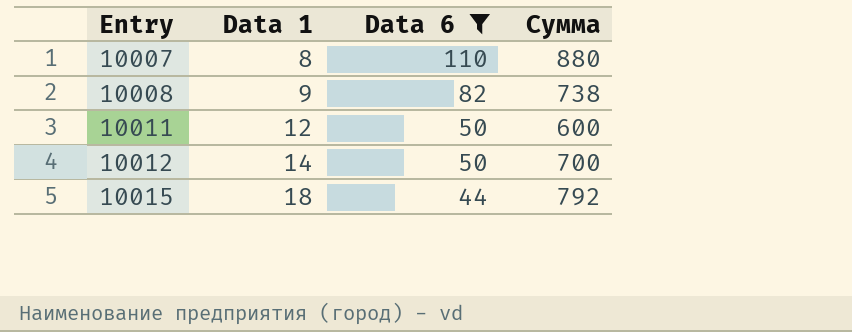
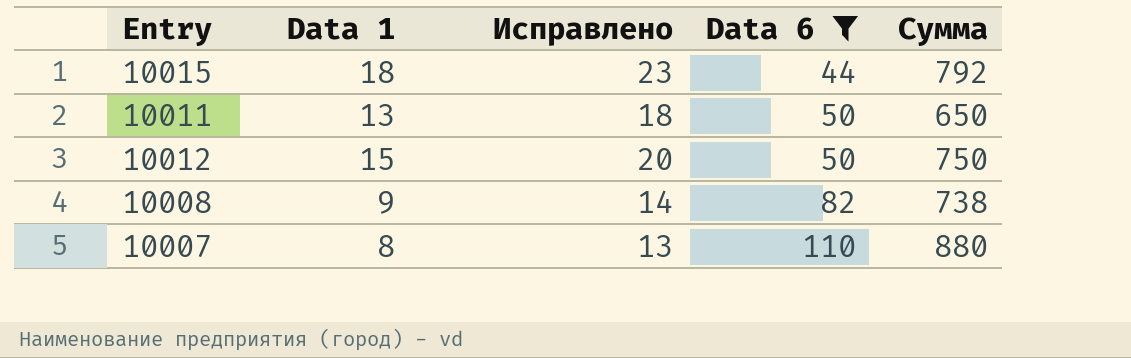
row order: Entry ascending -> Data 6 ascending
column Исправлено | formula: none -> [Data 1] + 5
10011 | Data 1: 12 -> 13
10011 | Сумма: 600 -> 650
10012 | Data 1: 14 -> 15
10012 | Сумма: 700 -> 750

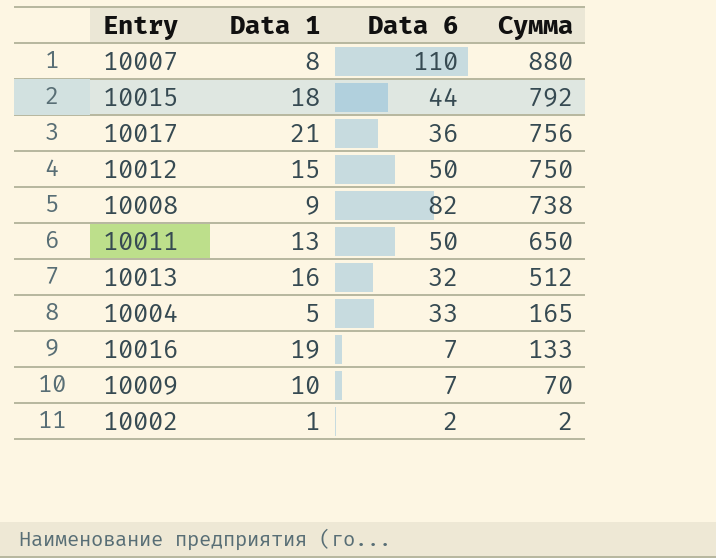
filter: Data 6 >= 44 -> none
row order: Data 6 ascending -> Сумма descending
column Исправлено | formula: [Data 1] + 5 -> none

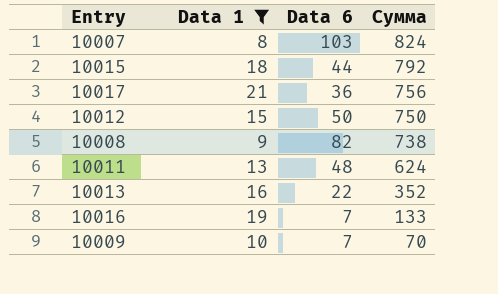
filter: none -> Data 1 >= 8
10007 | Data 6: 110 -> 103
10007 | Сумма: 880 -> 824
10011 | Data 6: 50 -> 48
10011 | Сумма: 650 -> 624
10013 | Data 6: 32 -> 22
10013 | Сумма: 512 -> 352

